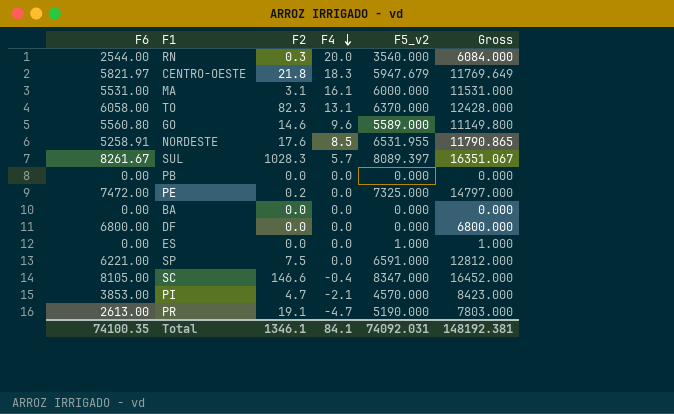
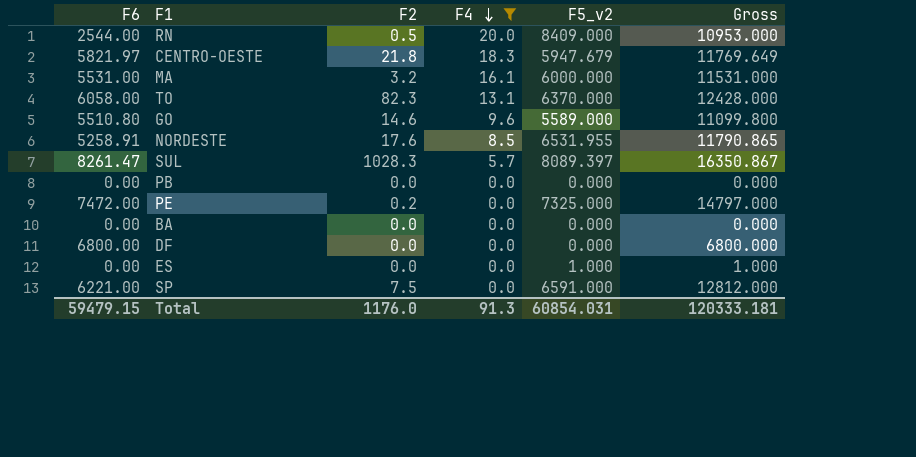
filter: none -> F4 >= 0.0
RN | F2: 0.3 -> 0.5
RN | F5_v2: 3540.000 -> 8409.000
RN | Gross: 6084.000 -> 10953.000
MA | F2: 3.1 -> 3.2
GO | F6: 5560.80 -> 5510.80
GO | Gross: 11149.800 -> 11099.800
SUL | F6: 8261.67 -> 8261.47
SUL | Gross: 16351.067 -> 16350.867
Total | F6: 74100.35 -> 59479.15
Total | F2: 1346.1 -> 1176.0
Total | F4: 84.1 -> 91.3
Total | F5_v2: 74092.031 -> 60854.031
Total | Gross: 148192.381 -> 120333.181

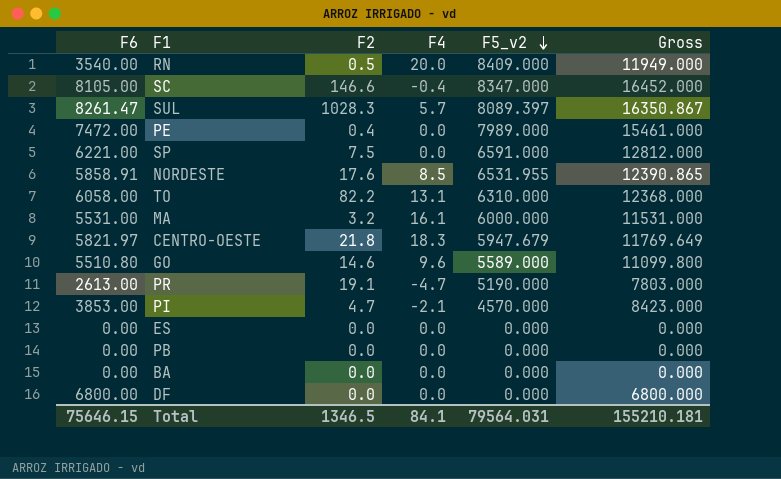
filter: F4 >= 0.0 -> none
row order: F4 descending -> F5_v2 descending
RN | F6: 2544.00 -> 3540.00
RN | Gross: 10953.000 -> 11949.000
PE | F2: 0.2 -> 0.4
PE | F5_v2: 7325.000 -> 7989.000
PE | Gross: 14797.000 -> 15461.000
NORDESTE | F6: 5258.91 -> 5858.91
NORDESTE | Gross: 11790.865 -> 12390.865
TO | F2: 82.3 -> 82.2
TO | F5_v2: 6370.000 -> 6310.000
TO | Gross: 12428.000 -> 12368.000
ES | F5_v2: 1.000 -> 0.000
ES | Gross: 1.000 -> 0.000
Total | F6: 59479.15 -> 75646.15
Total | F2: 1176.0 -> 1346.5
Total | F4: 91.3 -> 84.1
Total | F5_v2: 60854.031 -> 79564.031
Total | Gross: 120333.181 -> 155210.181

